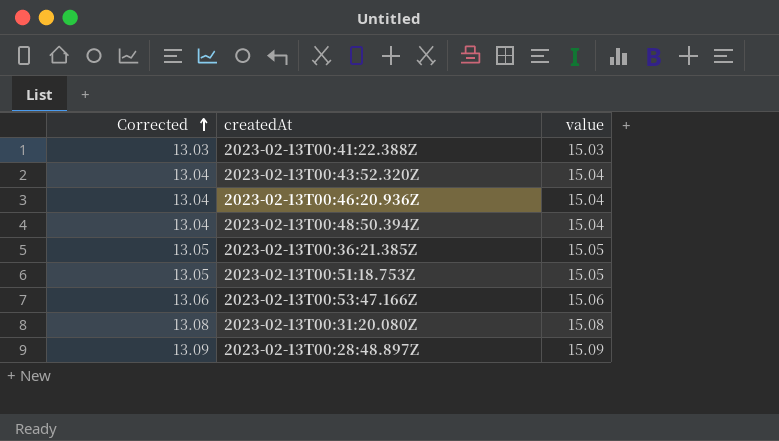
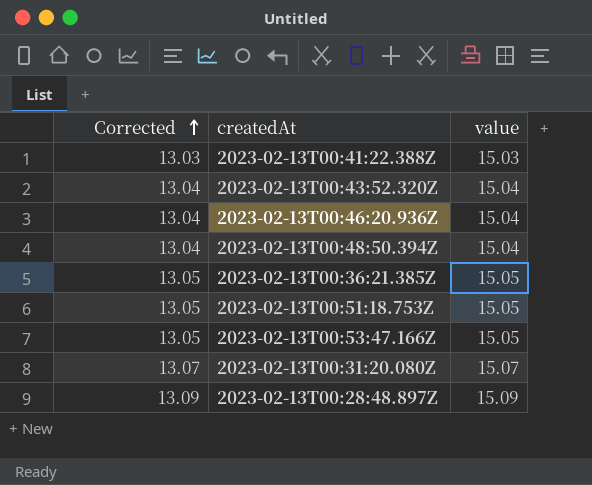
2023-02-13T00:53:47.166Z | Corrected: 13.06 -> 13.05
2023-02-13T00:53:47.166Z | value: 15.06 -> 15.05
2023-02-13T00:31:20.080Z | Corrected: 13.08 -> 13.07
2023-02-13T00:31:20.080Z | value: 15.08 -> 15.07

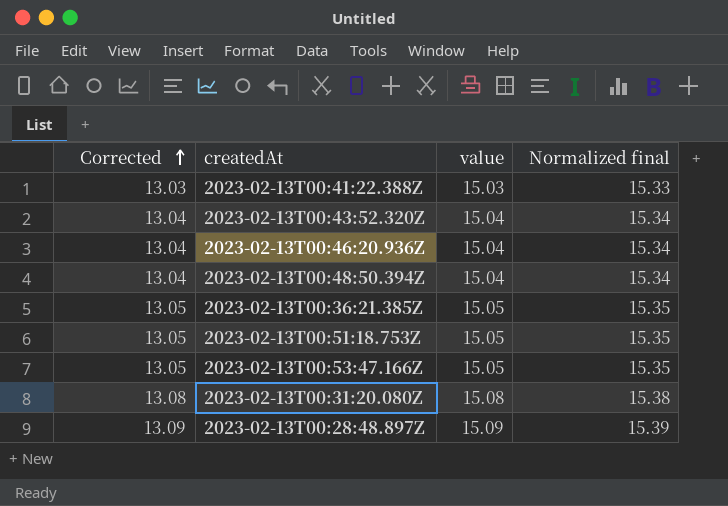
column Normalized final | formula: none -> [value] * 1.02
2023-02-13T00:31:20.080Z | Corrected: 13.07 -> 13.08
2023-02-13T00:31:20.080Z | value: 15.07 -> 15.08

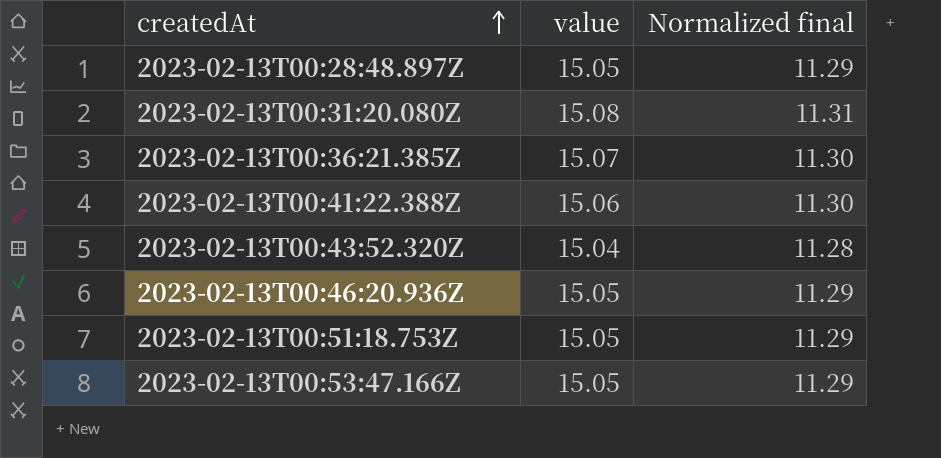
row order: Corrected ascending -> createdAt ascending
column Corrected | formula: [value] - 2 -> none
column Normalized final | formula: [value] * 1.02 -> [value] * 0.75
row 2023-02-13T00:48:50.394Z: 13.04 | 15.04 | 15.34 -> none
2023-02-13T00:28:48.897Z | value: 15.09 -> 15.05
2023-02-13T00:36:21.385Z | value: 15.05 -> 15.07
2023-02-13T00:41:22.388Z | value: 15.03 -> 15.06
2023-02-13T00:46:20.936Z | value: 15.04 -> 15.05

